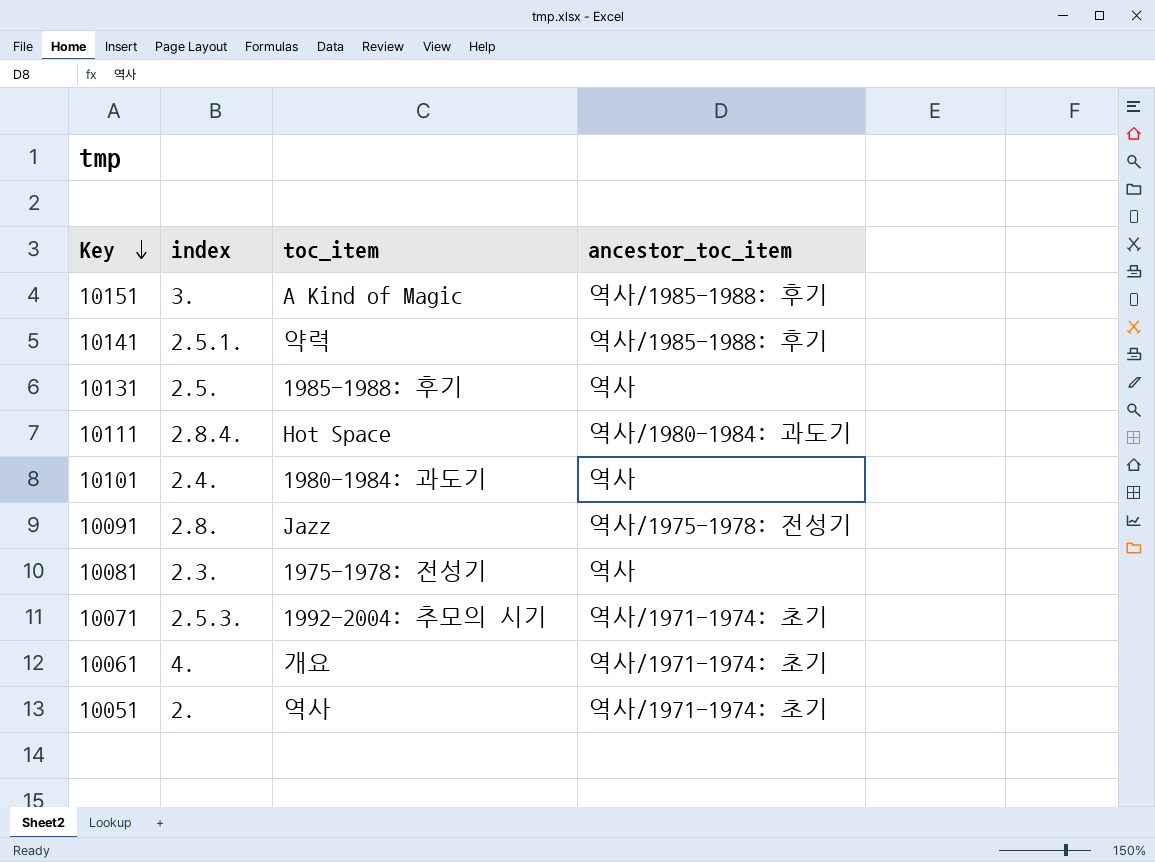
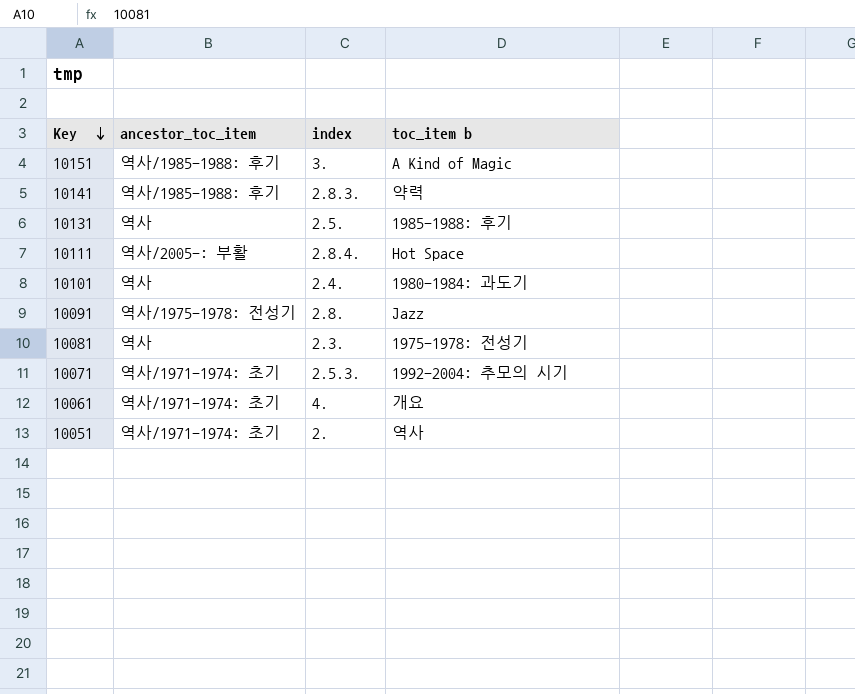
column ancestor_toc_item | position: 4 -> 2
column name: toc_item -> toc_item b
10141 | index: 2.5.1. -> 2.8.3.
10111 | ancestor_toc_item: 역사/1980-1984: 과도기 -> 역사/2005-: 부활

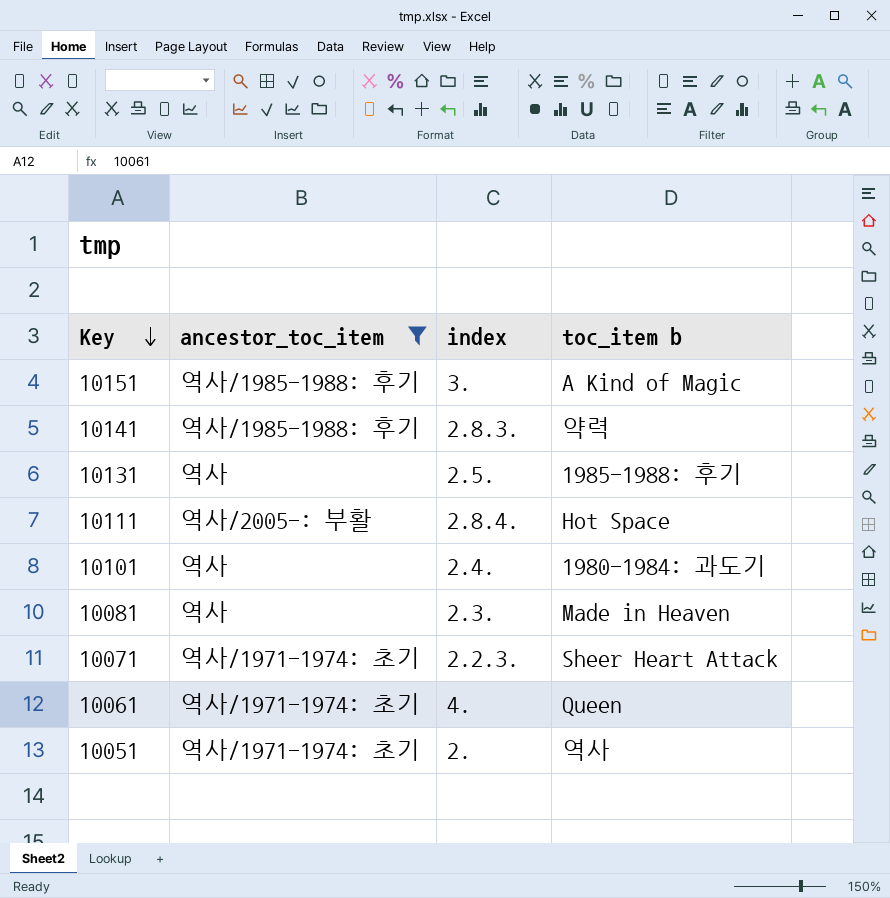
filter: none -> ancestor_toc_item != 역사/1975-1978: 전성기
10081 | toc_item b: 1975-1978: 전성기 -> Made in Heaven
10071 | index: 2.5.3. -> 2.2.3.
10071 | toc_item b: 1992-2004: 추모의 시기 -> Sheer Heart Attack
10061 | toc_item b: 개요 -> Queen

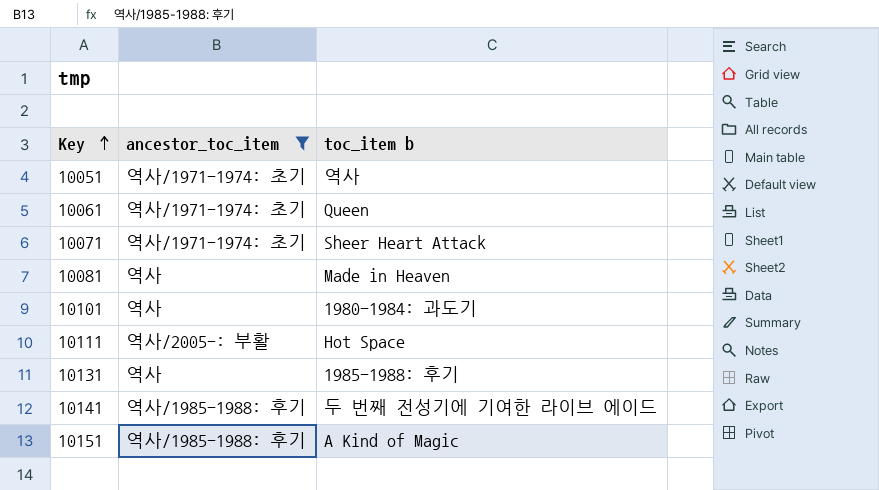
row order: Key descending -> Key ascending
column index | position: 3 -> none
10141 | toc_item b: 약력 -> 두 번째 전성기에 기여한 라이브 에이드

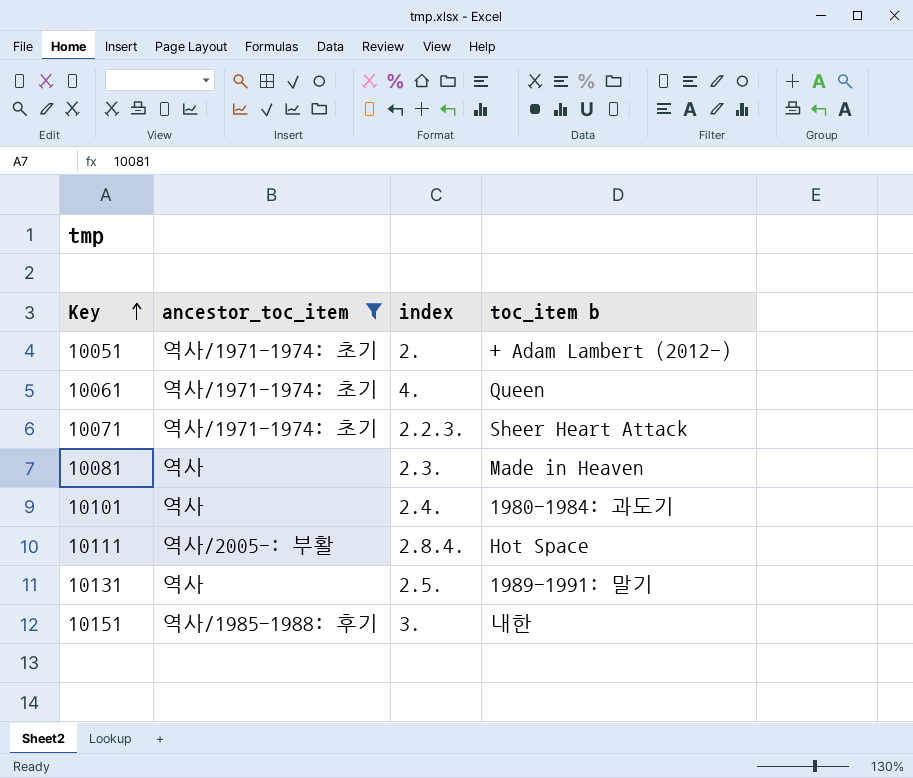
column index | position: none -> 3
row 10141: 역사/1985-1988: 후기 | 두 번째 전성기에 기여한 라이브 에이드 -> none
10051 | toc_item b: 역사 -> + Adam Lambert (2012-)
10131 | toc_item b: 1985-1988: 후기 -> 1989-1991: 말기
10151 | toc_item b: A Kind of Magic -> 내한

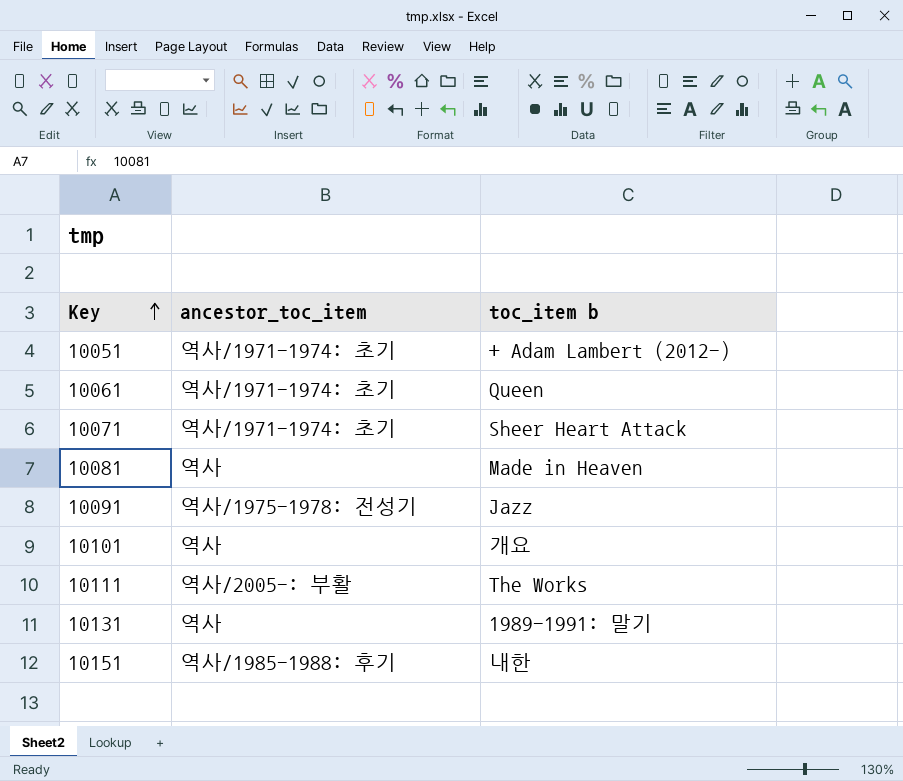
filter: ancestor_toc_item != 역사/1975-1978: 전성기 -> none
column index | position: 3 -> none
10101 | toc_item b: 1980-1984: 과도기 -> 개요
10111 | toc_item b: Hot Space -> The Works

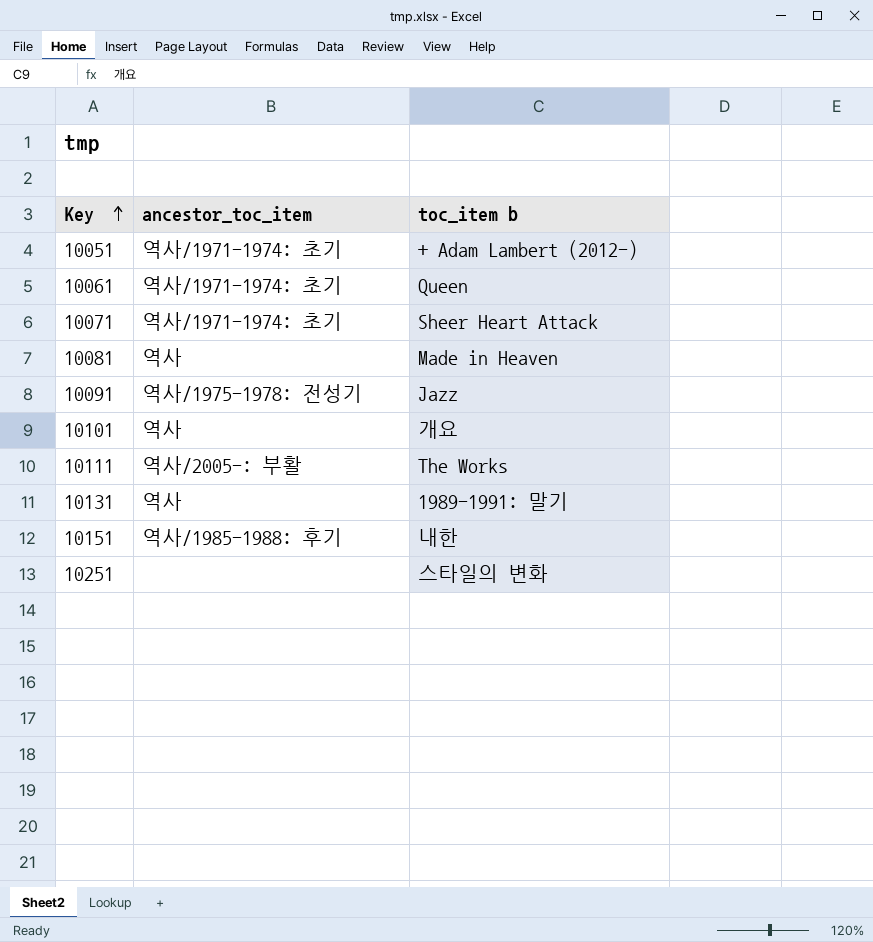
row 10251: none -> none | 스타일의 변화

